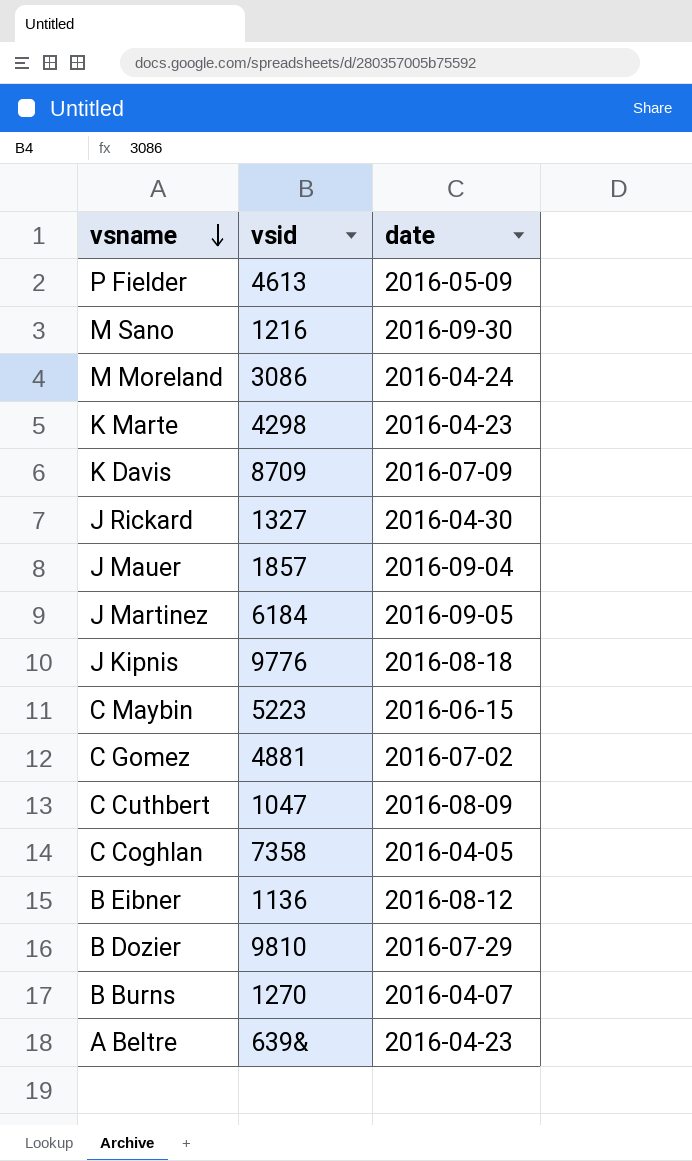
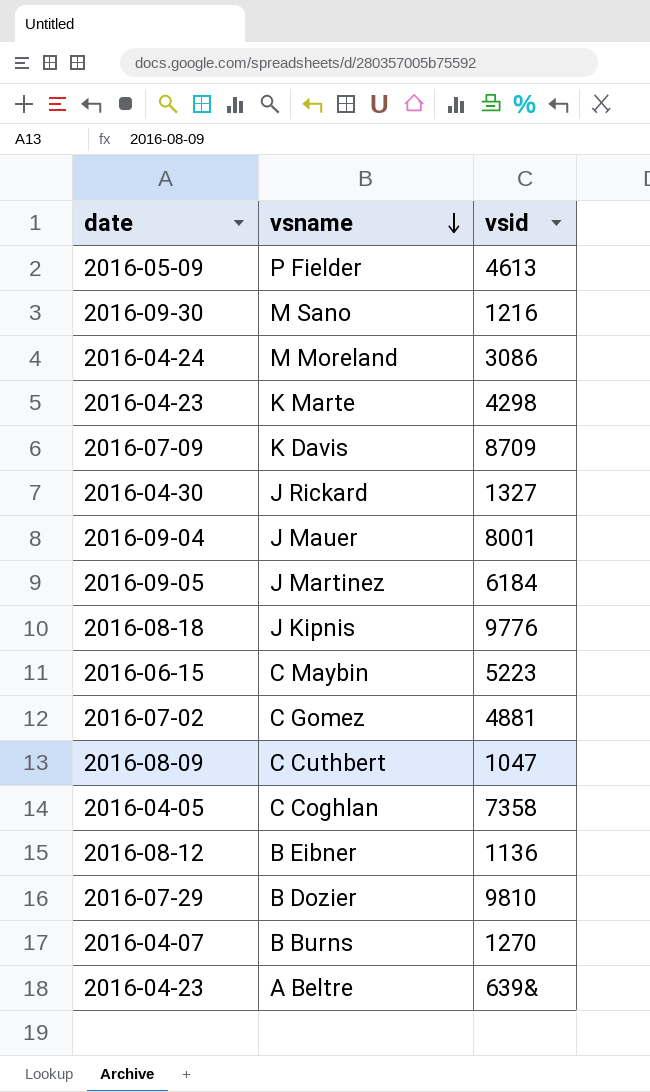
column date | position: 3 -> 1
J Mauer | vsid: 1857 -> 8001

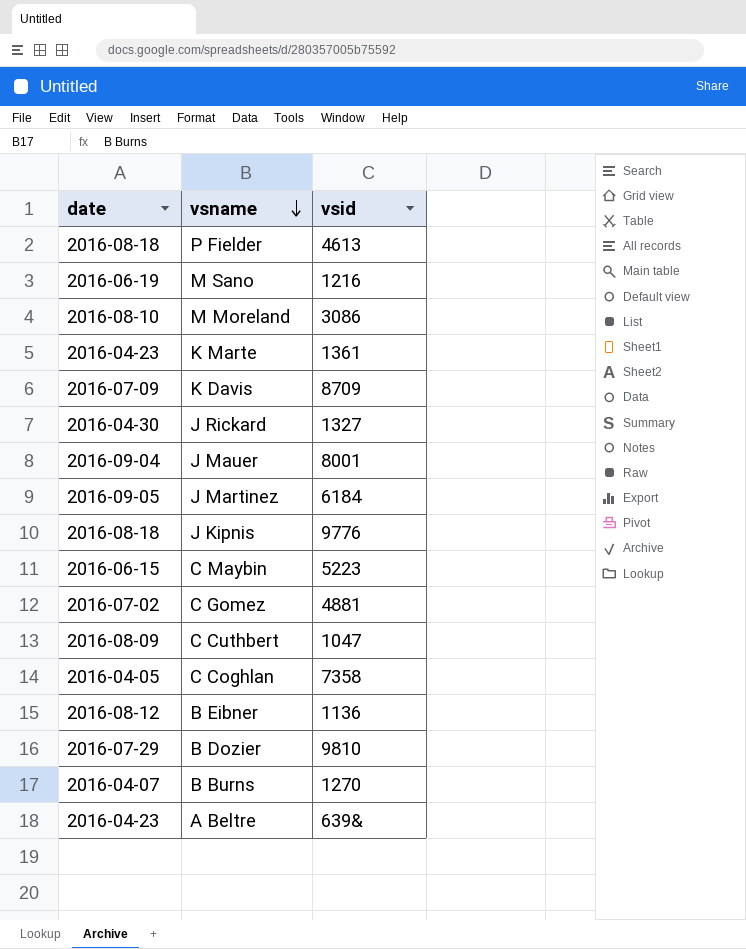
P Fielder | date: 2016-05-09 -> 2016-08-18
M Sano | date: 2016-09-30 -> 2016-06-19
M Moreland | date: 2016-04-24 -> 2016-08-10
K Marte | vsid: 4298 -> 1361

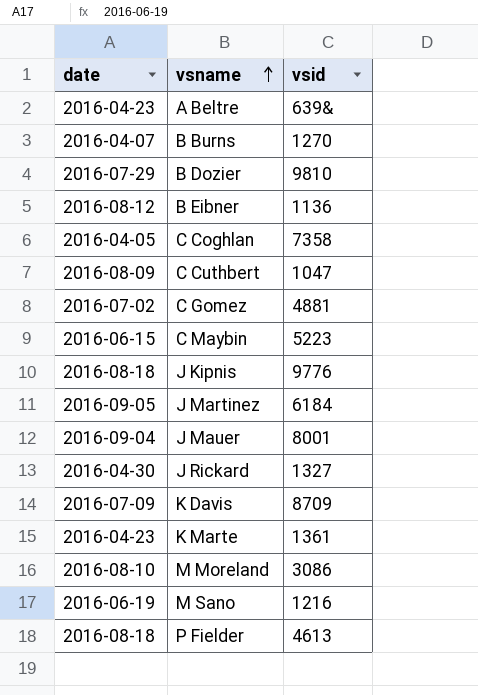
row order: vsname descending -> vsname ascending

